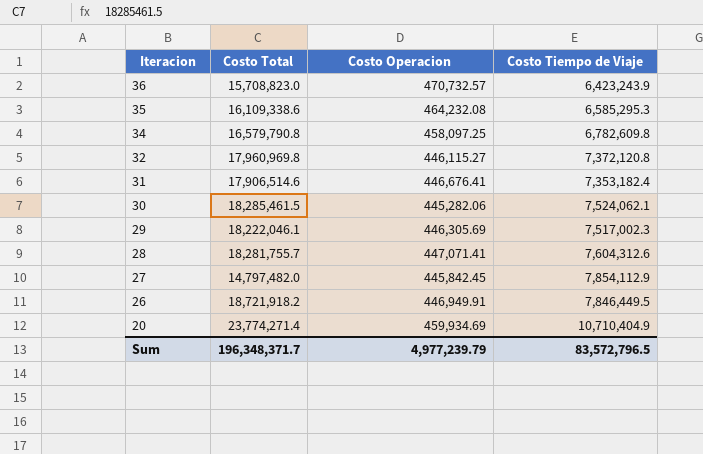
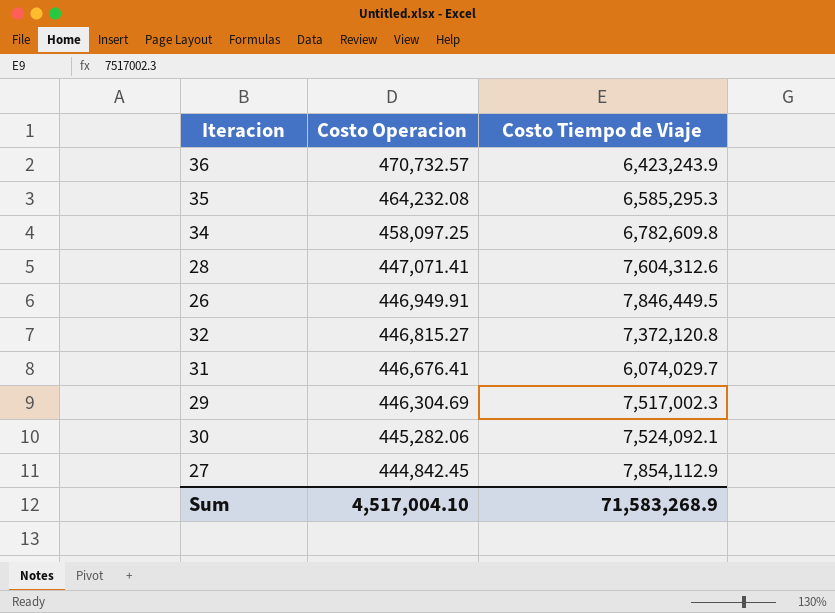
row order: Iteracion descending -> Costo Operacion descending
column Costo Total | position: 2 -> none
row 20: 23,774,271.4 | 459,934.69 | 10,710,404.9 -> none
32 | Costo Operacion: 446,115.27 -> 446,815.27
31 | Costo Tiempo de Viaje: 7,353,182.4 -> 6,074,029.7
29 | Costo Operacion: 446,305.69 -> 446,304.69
30 | Costo Tiempo de Viaje: 7,524,062.1 -> 7,524,092.1
27 | Costo Operacion: 445,842.45 -> 444,842.45
Sum | Costo Operacion: 4,977,239.79 -> 4,517,004.10
Sum | Costo Tiempo de Viaje: 83,572,796.5 -> 71,583,268.9

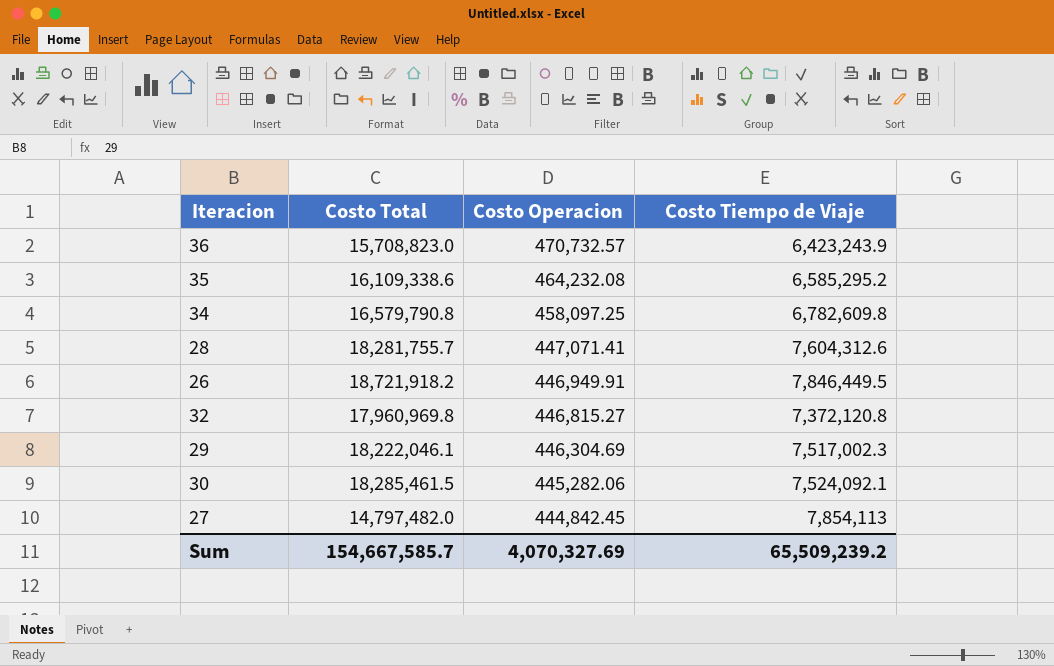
column Costo Total | position: none -> 2
row 31: 446,676.41 | 6,074,029.7 -> none
35 | Costo Tiempo de Viaje: 6,585,295.3 -> 6,585,295.2
27 | Costo Tiempo de Viaje: 7,854,112.9 -> 7,854,113
Sum | Costo Operacion: 4,517,004.10 -> 4,070,327.69
Sum | Costo Tiempo de Viaje: 71,583,268.9 -> 65,509,239.2

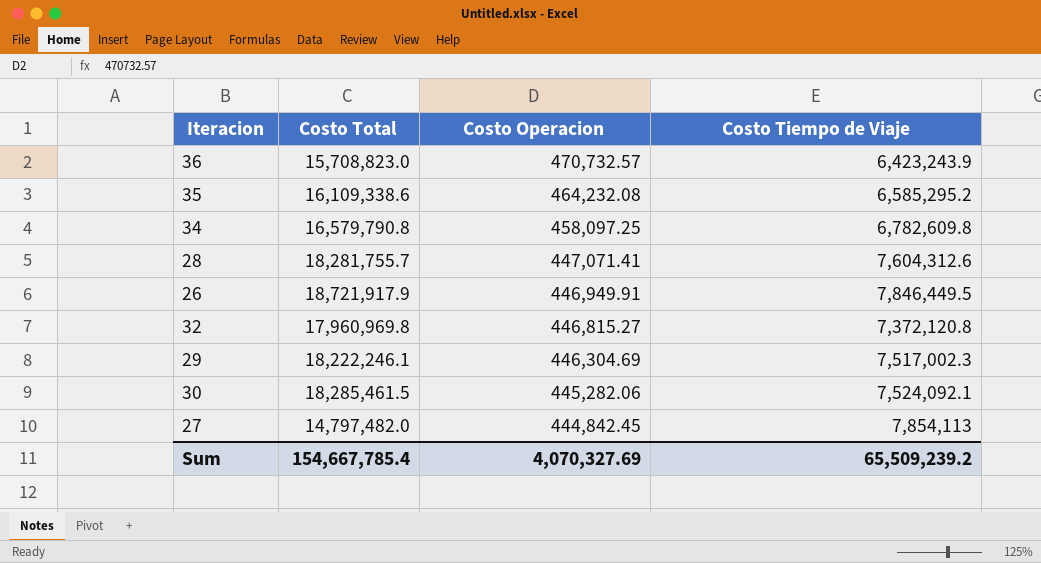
26 | Costo Total: 18,721,918.2 -> 18,721,917.9
29 | Costo Total: 18,222,046.1 -> 18,222,246.1
Sum | Costo Total: 154,667,585.7 -> 154,667,785.4

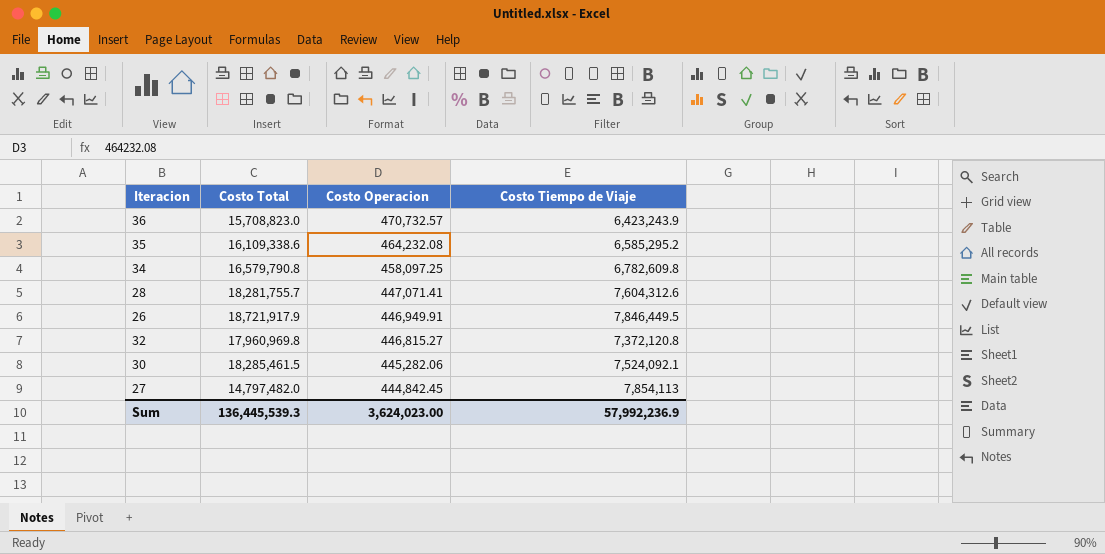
row 29: 18,222,246.1 | 446,304.69 | 7,517,002.3 -> none
Sum | Costo Total: 154,667,785.4 -> 136,445,539.3
Sum | Costo Operacion: 4,070,327.69 -> 3,624,023.00
Sum | Costo Tiempo de Viaje: 65,509,239.2 -> 57,992,236.9

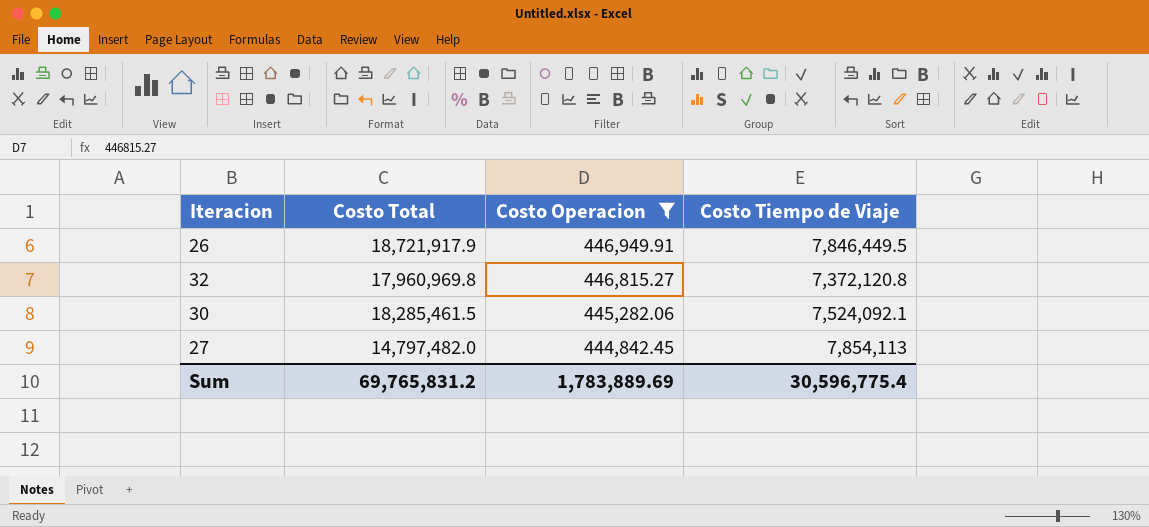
filter: none -> Costo Operacion <= 446,949.91
Sum | Costo Total: 136,445,539.3 -> 69,765,831.2
Sum | Costo Operacion: 3,624,023.00 -> 1,783,889.69
Sum | Costo Tiempo de Viaje: 57,992,236.9 -> 30,596,775.4

